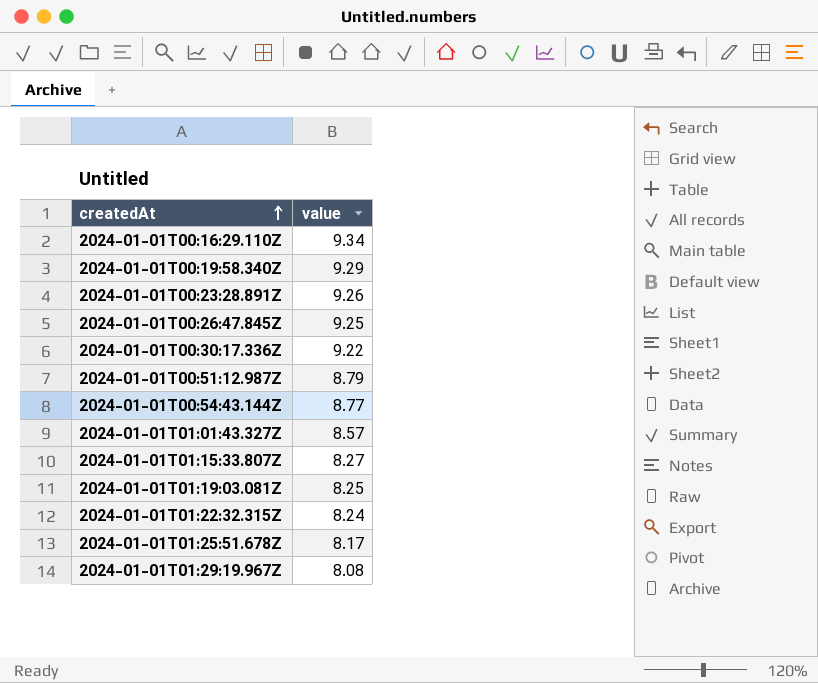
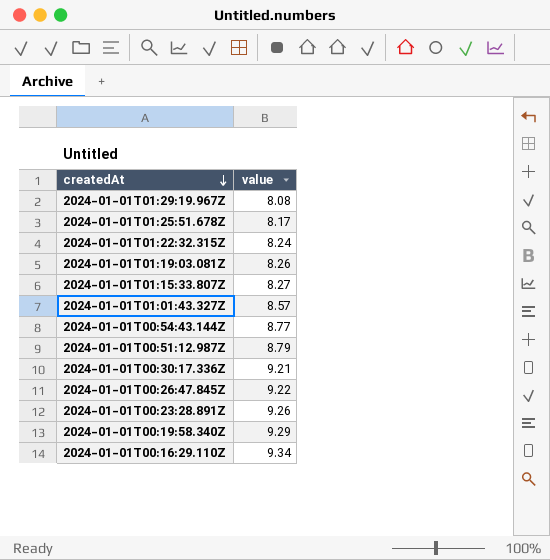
row order: createdAt ascending -> createdAt descending
2024-01-01T01:19:03.081Z | value: 8.25 -> 8.26
2024-01-01T00:30:17.336Z | value: 9.22 -> 9.21
2024-01-01T00:26:47.845Z | value: 9.25 -> 9.22

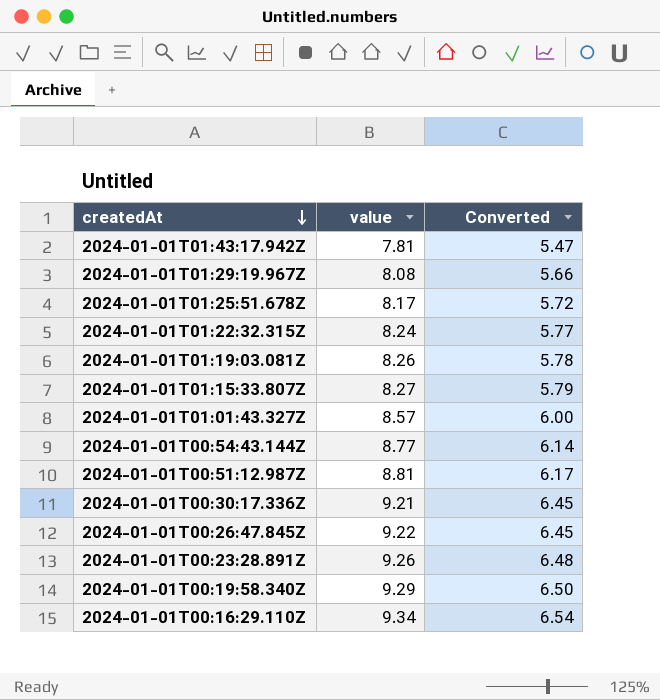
column Converted | formula: none -> [value] * 0.7
row 2024-01-01T01:43:17.942Z: none -> 7.81 | 5.47
2024-01-01T00:51:12.987Z | value: 8.79 -> 8.81

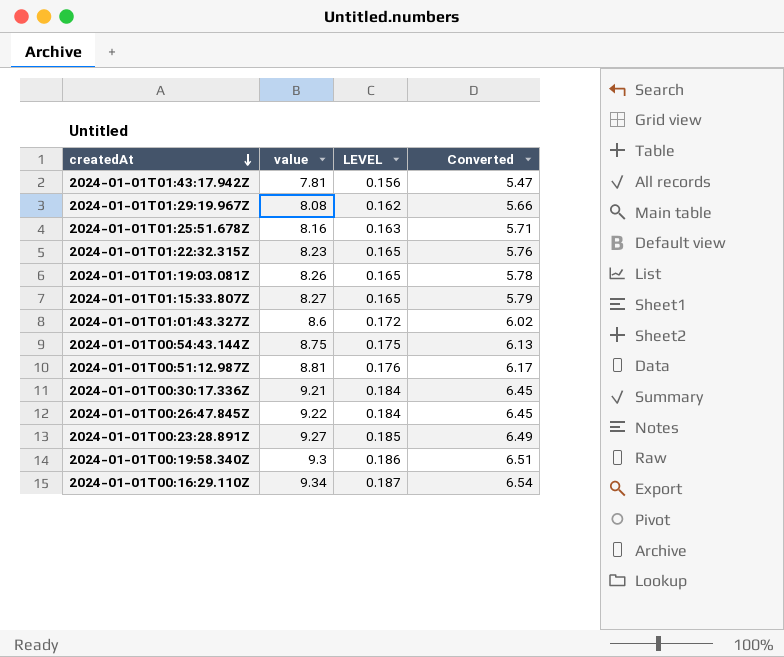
column LEVEL | formula: none -> [value] * 0.02
2024-01-01T01:25:51.678Z | value: 8.17 -> 8.16
2024-01-01T01:25:51.678Z | Converted: 5.72 -> 5.71
2024-01-01T01:22:32.315Z | value: 8.24 -> 8.23
2024-01-01T01:22:32.315Z | Converted: 5.77 -> 5.76
2024-01-01T01:01:43.327Z | value: 8.57 -> 8.6
2024-01-01T01:01:43.327Z | Converted: 6.00 -> 6.02
2024-01-01T00:54:43.144Z | value: 8.77 -> 8.75
2024-01-01T00:54:43.144Z | Converted: 6.14 -> 6.13
2024-01-01T00:23:28.891Z | value: 9.26 -> 9.27
2024-01-01T00:23:28.891Z | Converted: 6.48 -> 6.49
2024-01-01T00:19:58.340Z | value: 9.29 -> 9.3
2024-01-01T00:19:58.340Z | Converted: 6.50 -> 6.51

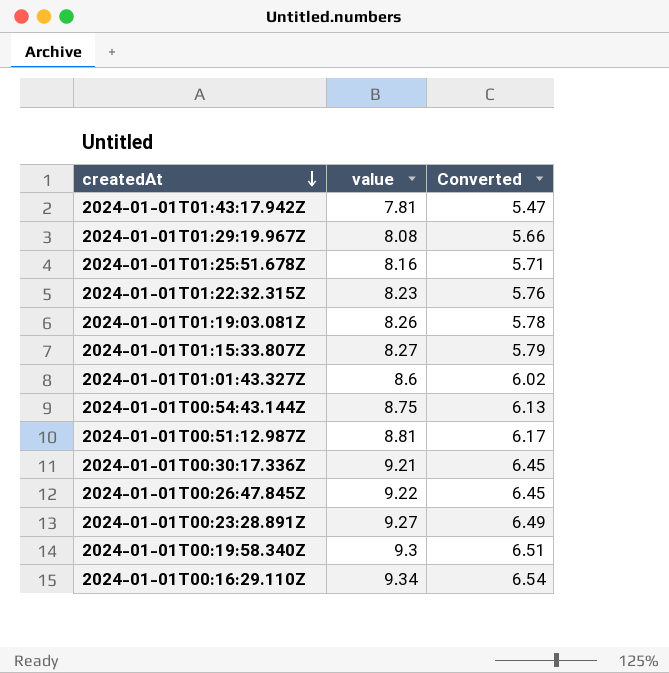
column LEVEL | formula: [value] * 0.02 -> none

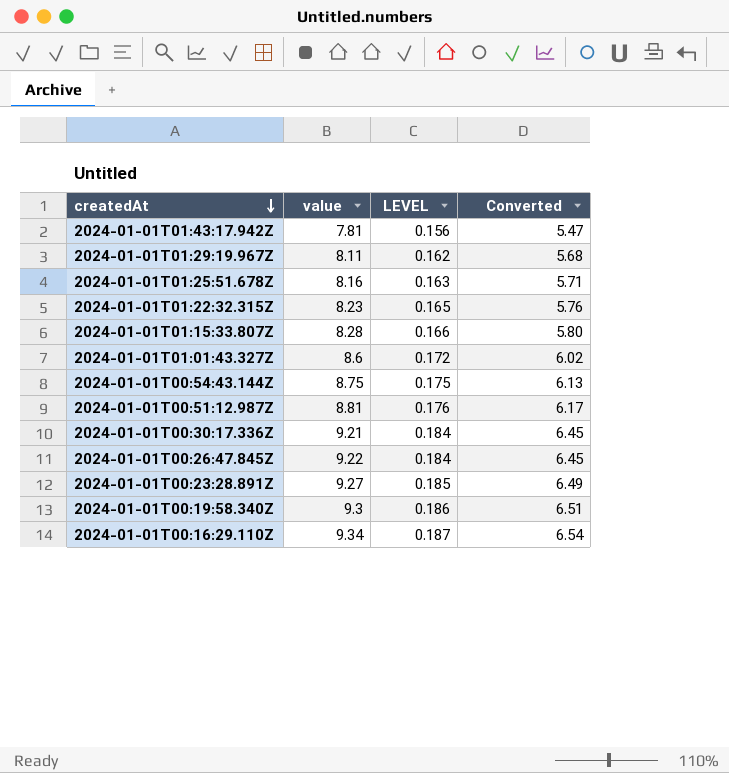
column LEVEL | formula: none -> [value] * 0.02
row 2024-01-01T01:19:03.081Z: 8.26 | 5.78 -> none
2024-01-01T01:29:19.967Z | value: 8.08 -> 8.11
2024-01-01T01:29:19.967Z | Converted: 5.66 -> 5.68
2024-01-01T01:15:33.807Z | value: 8.27 -> 8.28
2024-01-01T01:15:33.807Z | Converted: 5.79 -> 5.80

